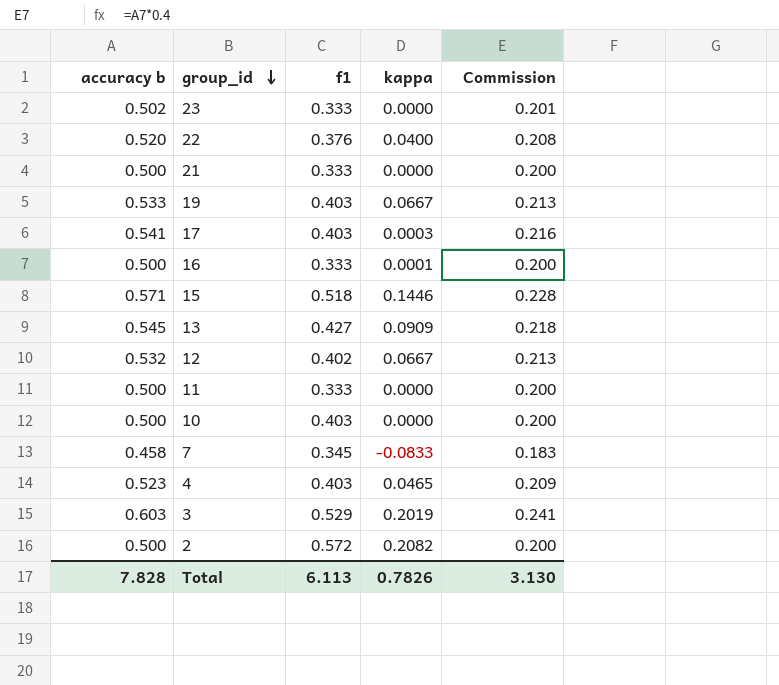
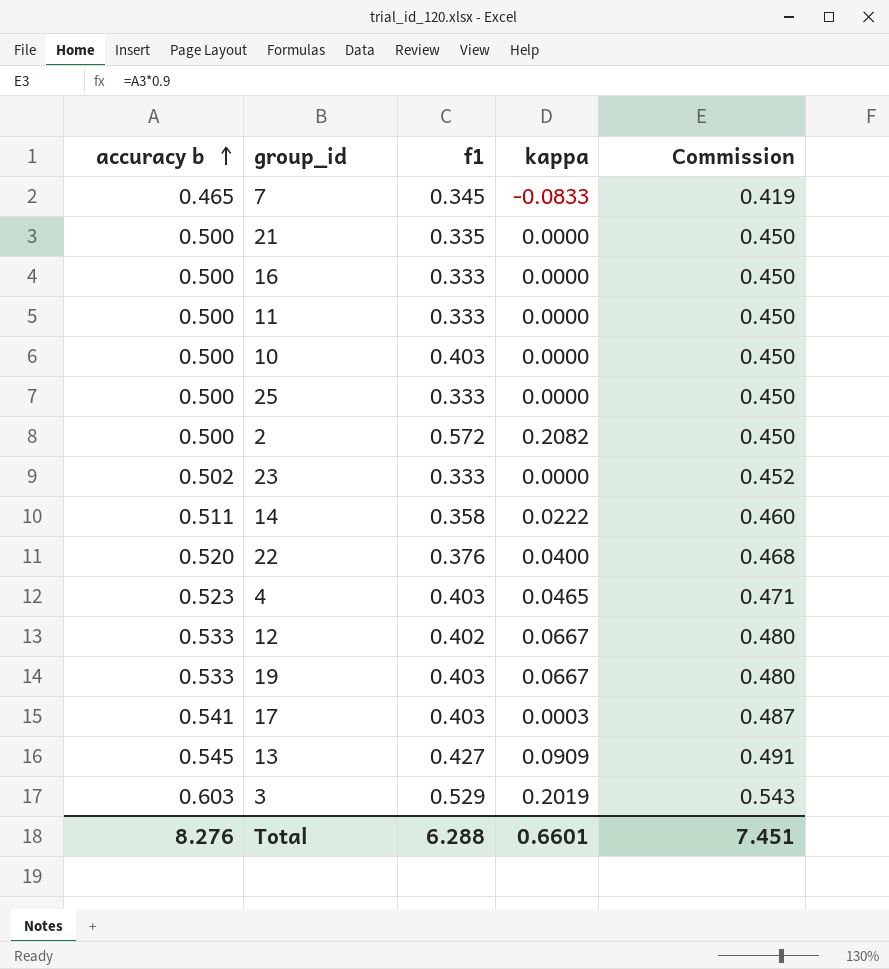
row order: group_id descending -> accuracy b ascending
column Commission | formula: [accuracy b] * 0.4 -> [accuracy b] * 0.9
row 15: 0.571 | 0.518 | 0.1446 | 0.228 -> none
7 | accuracy b: 0.458 -> 0.465
21 | f1: 0.333 -> 0.335
16 | kappa: 0.0001 -> 0.0000
row 25: none -> 0.500 | 0.333 | 0.0000 | 0.450
row 14: none -> 0.511 | 0.358 | 0.0222 | 0.460
12 | accuracy b: 0.532 -> 0.533
Total | accuracy b: 7.828 -> 8.276
Total | f1: 6.113 -> 6.288
Total | kappa: 0.7826 -> 0.6601
Total | Commission: 3.130 -> 7.451

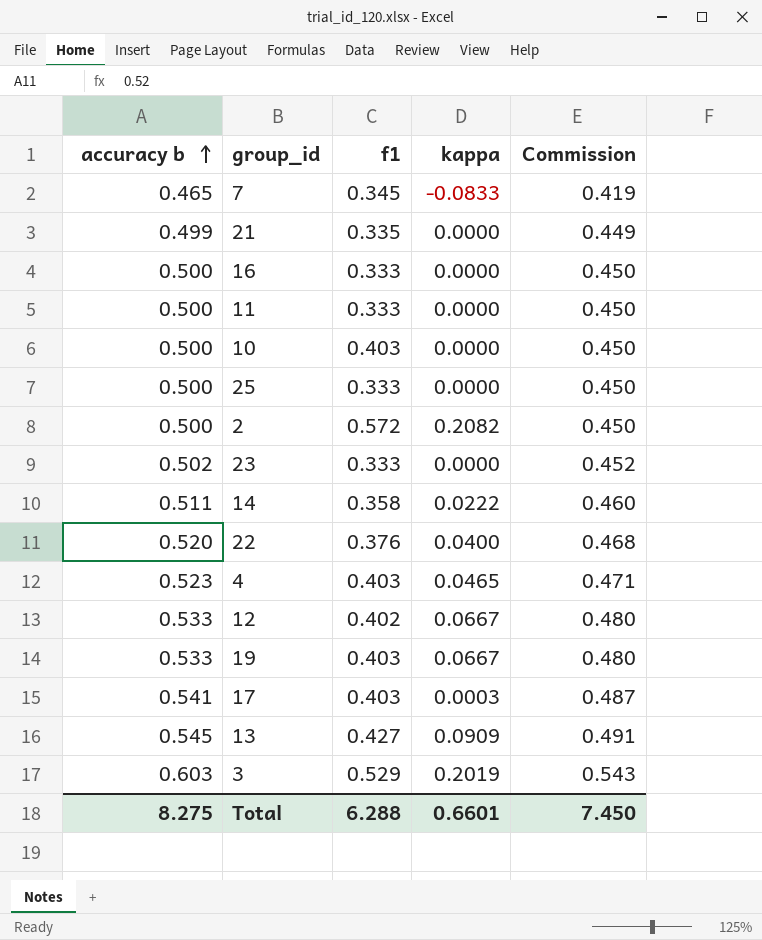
21 | accuracy b: 0.500 -> 0.499
21 | Commission: 0.450 -> 0.449
Total | accuracy b: 8.276 -> 8.275
Total | Commission: 7.451 -> 7.450

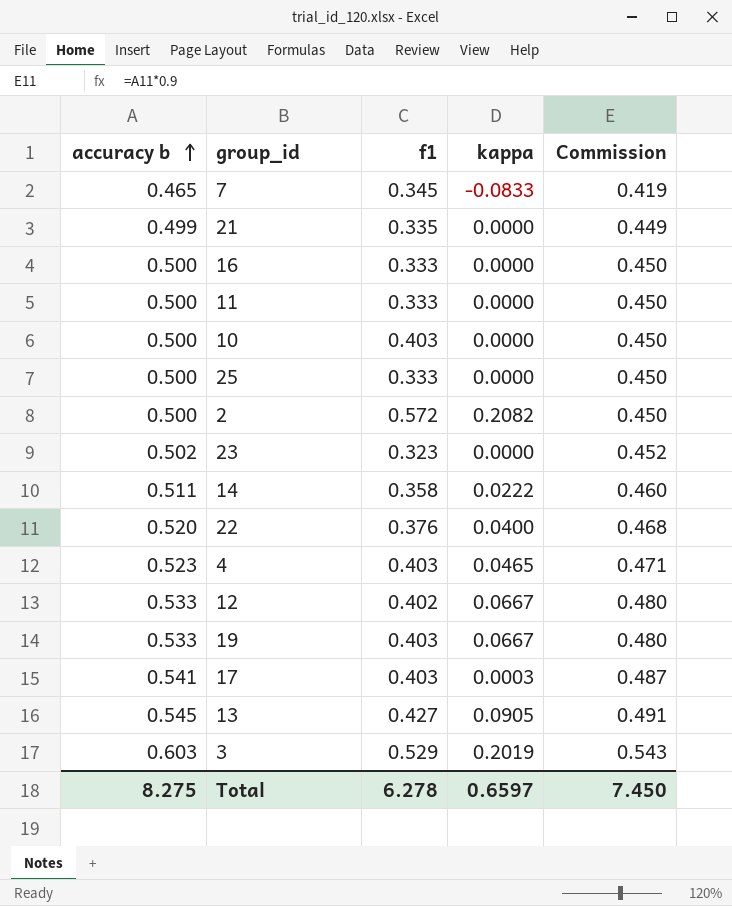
23 | f1: 0.333 -> 0.323
13 | kappa: 0.0909 -> 0.0905
Total | f1: 6.288 -> 6.278
Total | kappa: 0.6601 -> 0.6597

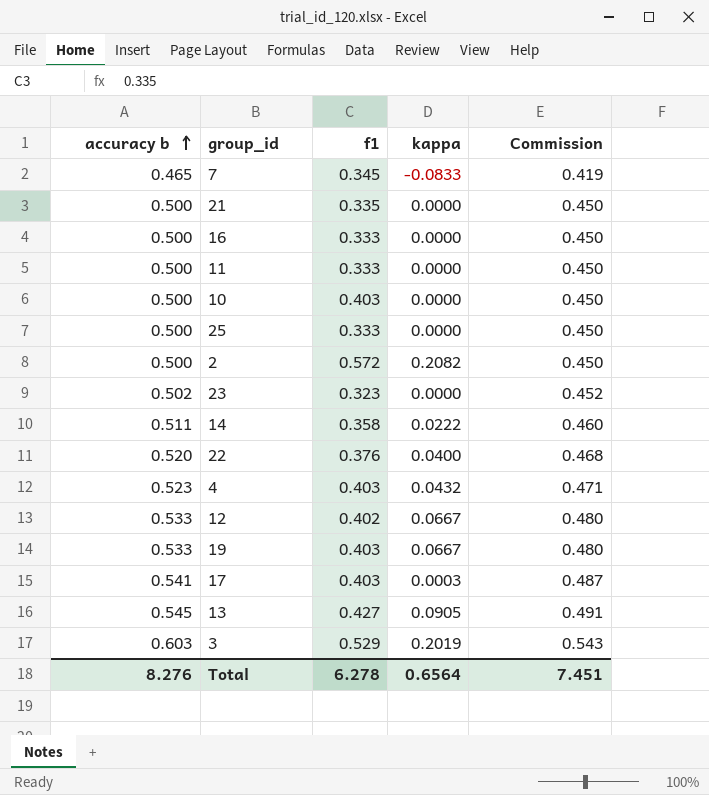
21 | accuracy b: 0.499 -> 0.500
21 | Commission: 0.449 -> 0.450
4 | kappa: 0.0465 -> 0.0432
Total | accuracy b: 8.275 -> 8.276
Total | kappa: 0.6597 -> 0.6564
Total | Commission: 7.450 -> 7.451

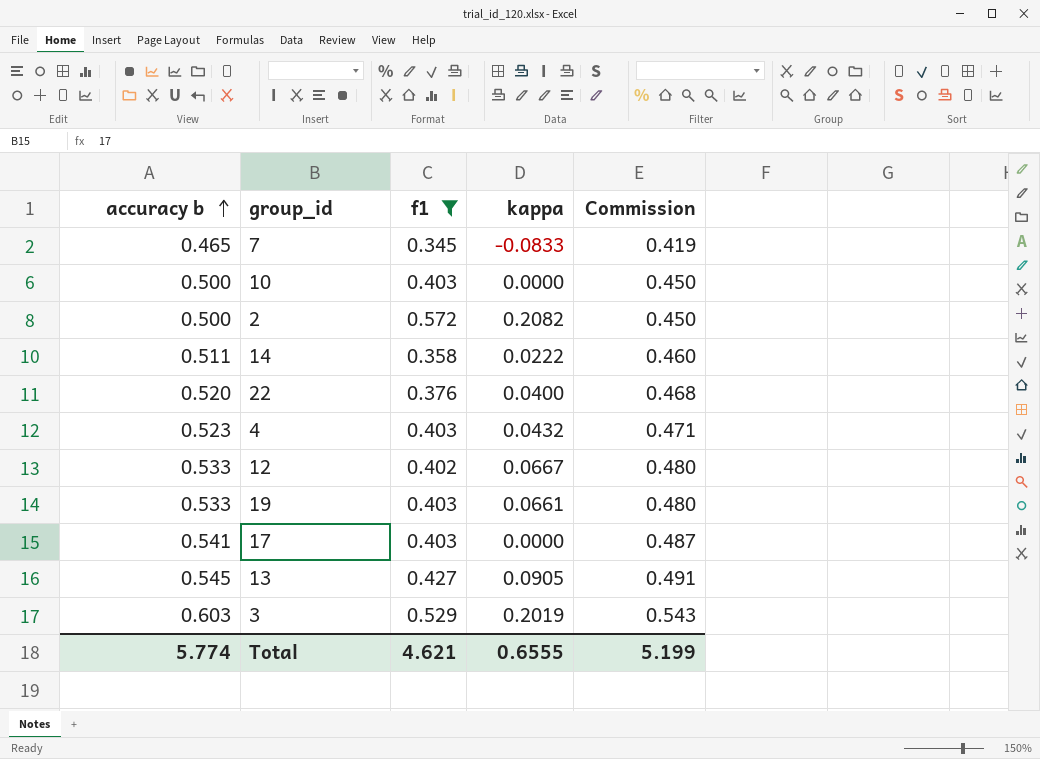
filter: none -> f1 >= 0.345
19 | kappa: 0.0667 -> 0.0661
17 | kappa: 0.0003 -> 0.0000
Total | accuracy b: 8.276 -> 5.774
Total | f1: 6.278 -> 4.621
Total | kappa: 0.6564 -> 0.6555
Total | Commission: 7.451 -> 5.199

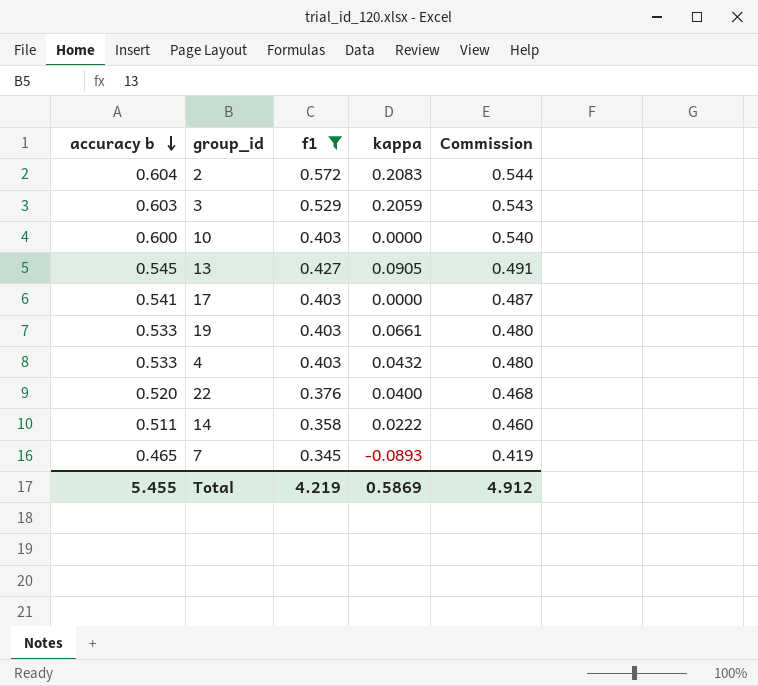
row order: accuracy b ascending -> accuracy b descending
row 12: 0.533 | 0.402 | 0.0667 | 0.480 -> none
2 | accuracy b: 0.500 -> 0.604
2 | kappa: 0.2082 -> 0.2083
2 | Commission: 0.450 -> 0.544
3 | kappa: 0.2019 -> 0.2059
10 | accuracy b: 0.500 -> 0.600
10 | Commission: 0.450 -> 0.540
4 | accuracy b: 0.523 -> 0.533
4 | Commission: 0.471 -> 0.480
7 | kappa: -0.0833 -> -0.0893
Total | accuracy b: 5.774 -> 5.455
Total | f1: 4.621 -> 4.219
Total | kappa: 0.6555 -> 0.5869
Total | Commission: 5.199 -> 4.912

